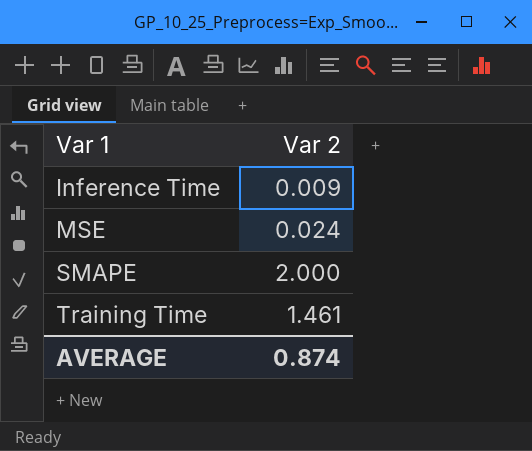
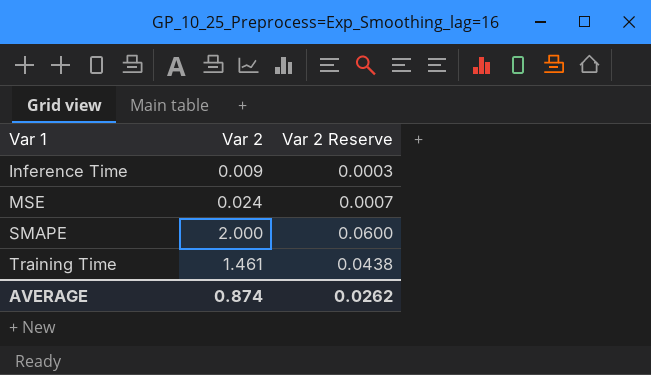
column Var 2 Reserve | formula: none -> [Var 2] * 0.03

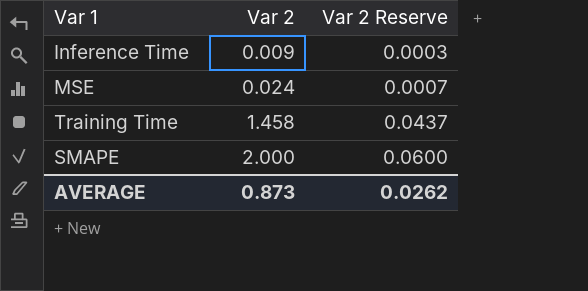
row order: Var 1 ascending -> Var 2 ascending
Training Time | Var 2: 1.461 -> 1.458
Training Time | Var 2 Reserve: 0.0438 -> 0.0437
AVERAGE | Var 2: 0.874 -> 0.873

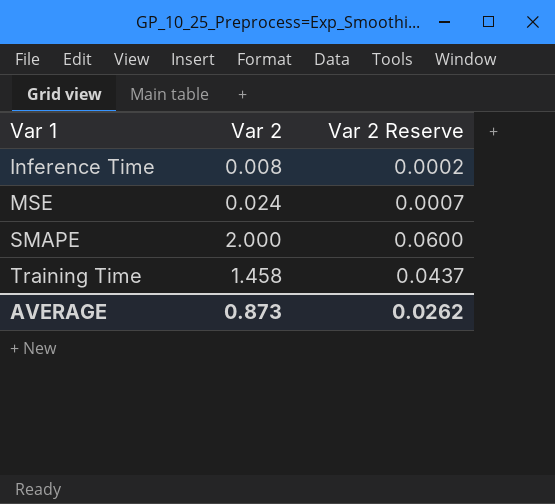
row order: Var 2 ascending -> Var 1 ascending
Inference Time | Var 2: 0.009 -> 0.008
Inference Time | Var 2 Reserve: 0.0003 -> 0.0002

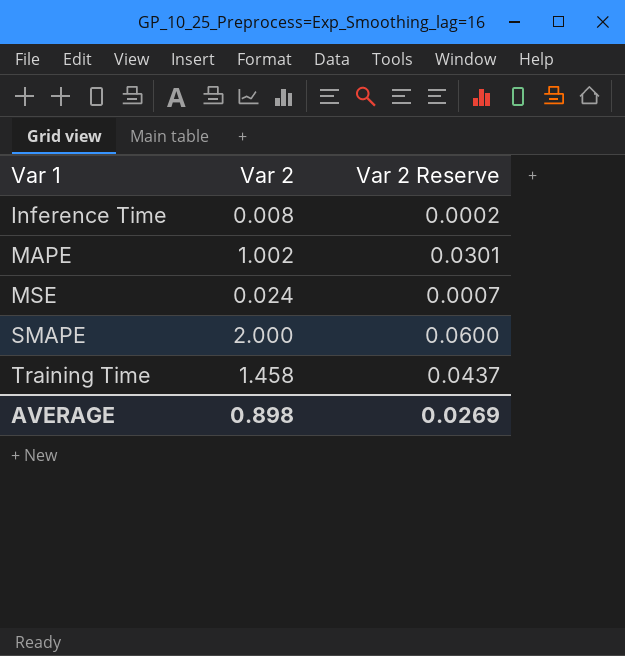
row MAPE: none -> 1.002 | 0.0301
AVERAGE | Var 2: 0.873 -> 0.898
AVERAGE | Var 2 Reserve: 0.0262 -> 0.0269

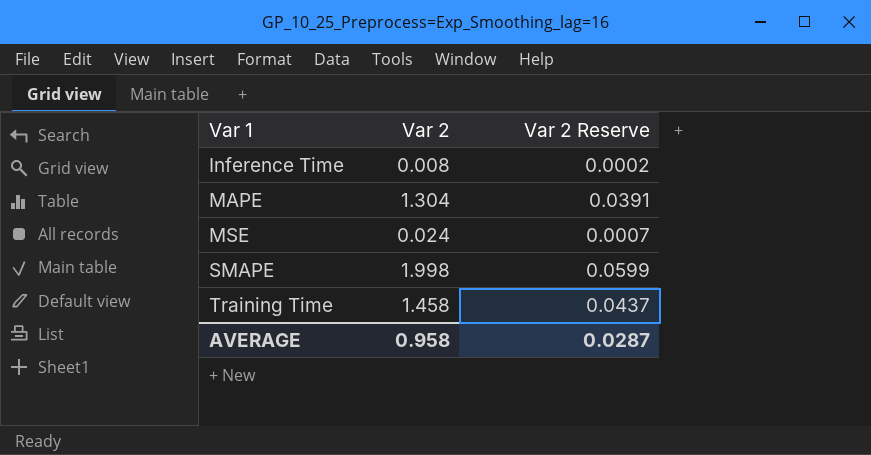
MAPE | Var 2: 1.002 -> 1.304
MAPE | Var 2 Reserve: 0.0301 -> 0.0391
SMAPE | Var 2: 2.000 -> 1.998
SMAPE | Var 2 Reserve: 0.0600 -> 0.0599
AVERAGE | Var 2: 0.898 -> 0.958
AVERAGE | Var 2 Reserve: 0.0269 -> 0.0287

